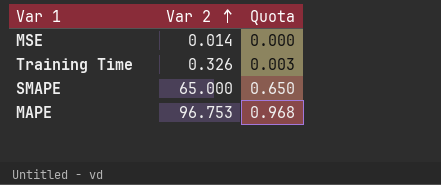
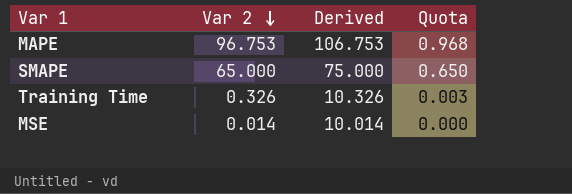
row order: Var 2 ascending -> Var 2 descending
column Derived | formula: none -> [Var 2] + 10

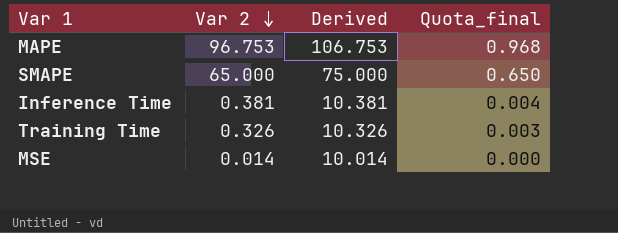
column name: Quota -> Quota_final
row Inference Time: none -> 0.381 | 10.381 | 0.004

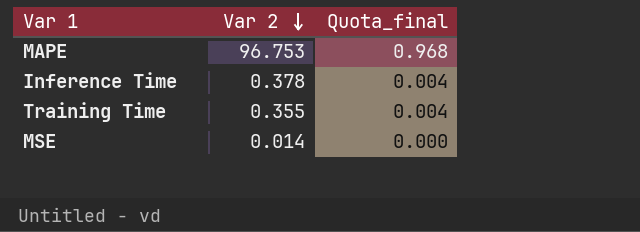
column Derived | formula: [Var 2] + 10 -> none
row SMAPE: 65.000 | 75.000 | 0.650 -> none
Inference Time | Var 2: 0.381 -> 0.378
Training Time | Var 2: 0.326 -> 0.355
Training Time | Quota_final: 0.003 -> 0.004

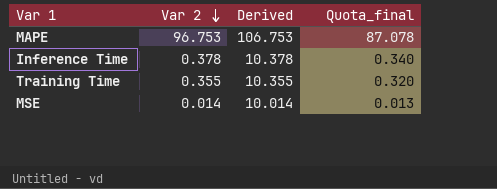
column Derived | formula: none -> [Var 2] + 10
column Quota_final | formula: [Var 2] * 0.01 -> [Var 2] * 0.9

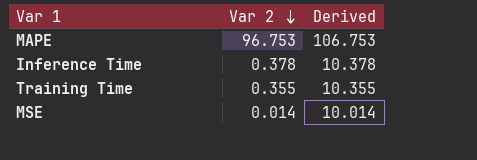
column Quota_final | formula: [Var 2] * 0.9 -> none

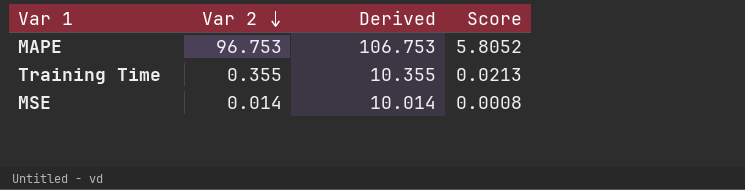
column Score | formula: none -> [Var 2] * 0.06
row Inference Time: 0.378 | 10.378 -> none

